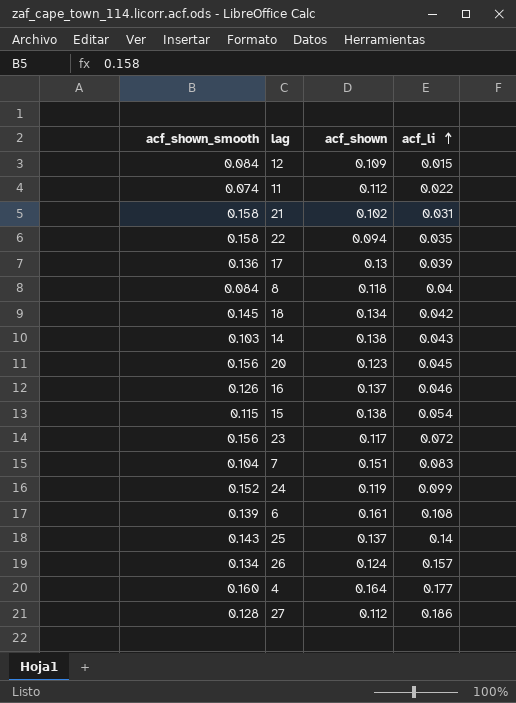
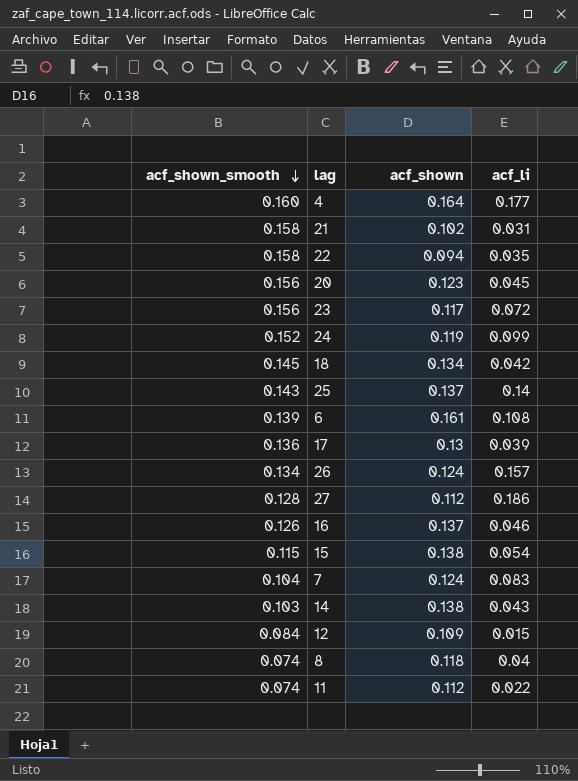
row order: acf_li ascending -> acf_shown_smooth descending
7 | acf_shown: 0.151 -> 0.124
8 | acf_shown_smooth: 0.084 -> 0.074

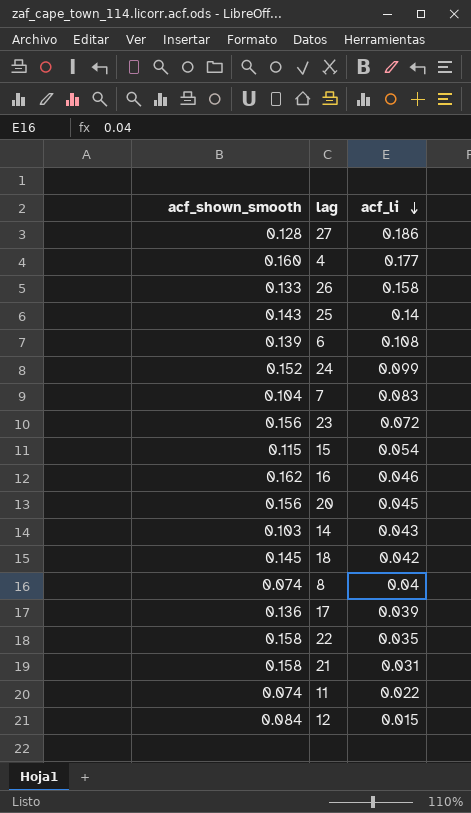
row order: acf_shown_smooth descending -> acf_li descending
column acf_shown | position: 3 -> none
26 | acf_shown_smooth: 0.134 -> 0.133
26 | acf_li: 0.157 -> 0.158
16 | acf_shown_smooth: 0.126 -> 0.162

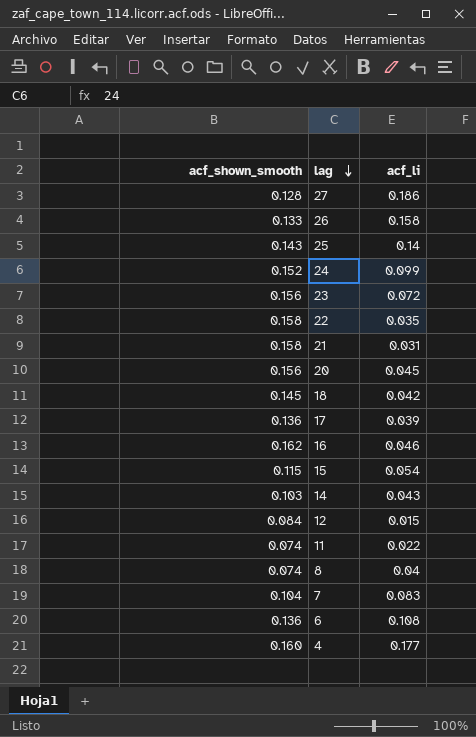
row order: acf_li descending -> lag descending
6 | acf_shown_smooth: 0.139 -> 0.136

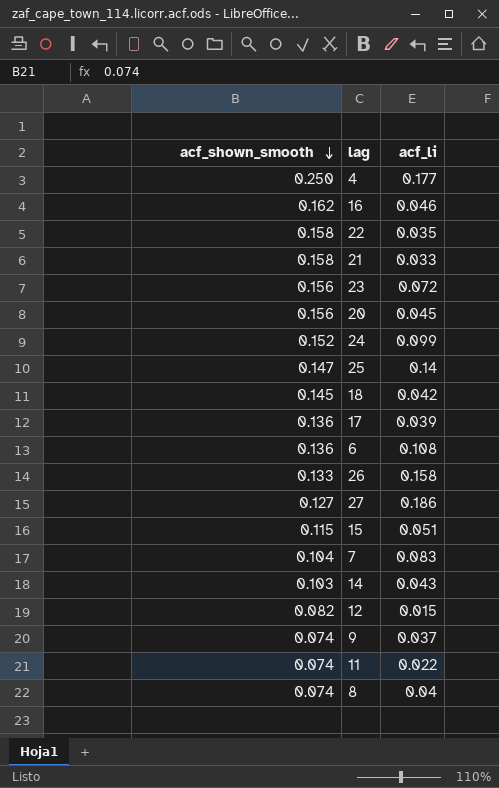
row order: lag descending -> acf_shown_smooth descending
4 | acf_shown_smooth: 0.160 -> 0.250
21 | acf_li: 0.031 -> 0.033
25 | acf_shown_smooth: 0.143 -> 0.147
27 | acf_shown_smooth: 0.128 -> 0.127
15 | acf_li: 0.054 -> 0.051
12 | acf_shown_smooth: 0.084 -> 0.082
row 9: none -> 0.074 | 0.037

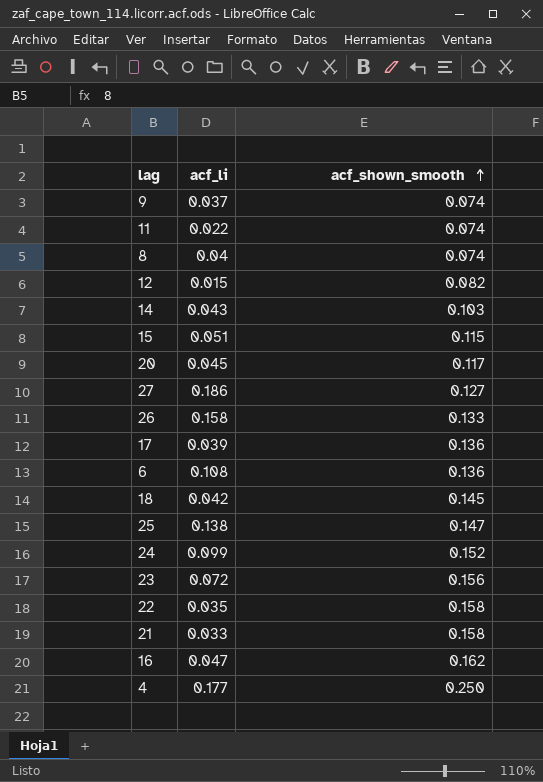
row order: acf_shown_smooth descending -> acf_shown_smooth ascending
column acf_shown_smooth | position: 1 -> 3
row 7: 0.104 | 0.083 -> none
20 | acf_shown_smooth: 0.156 -> 0.117
25 | acf_li: 0.14 -> 0.138
16 | acf_li: 0.046 -> 0.047

